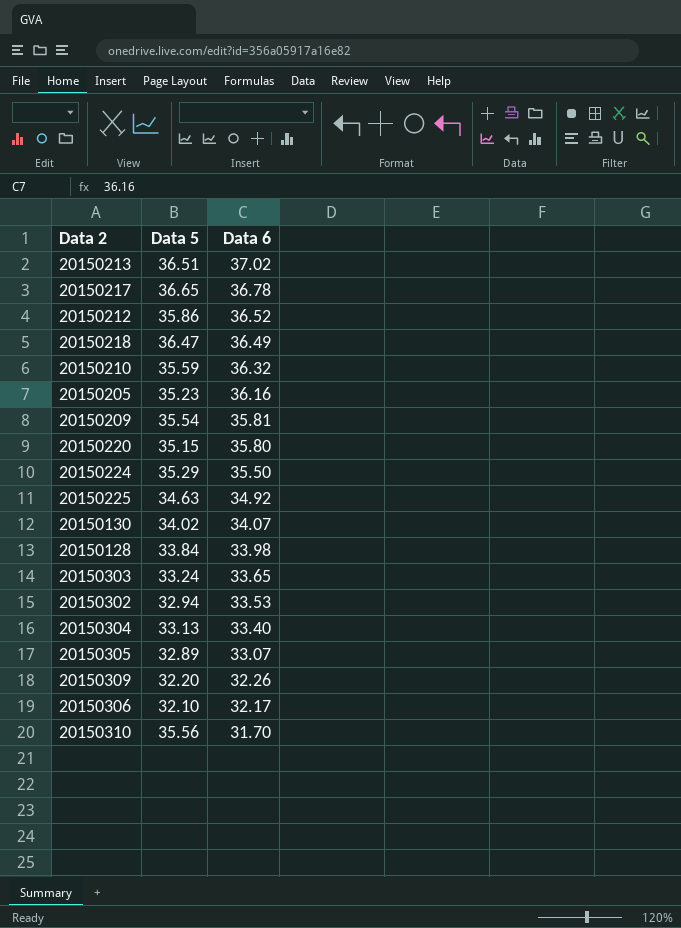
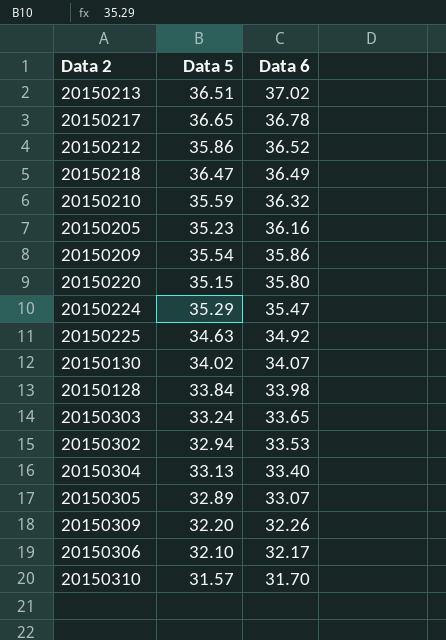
20150209 | Data 6: 35.81 -> 35.86
20150224 | Data 6: 35.50 -> 35.47
20150310 | Data 5: 35.56 -> 31.57

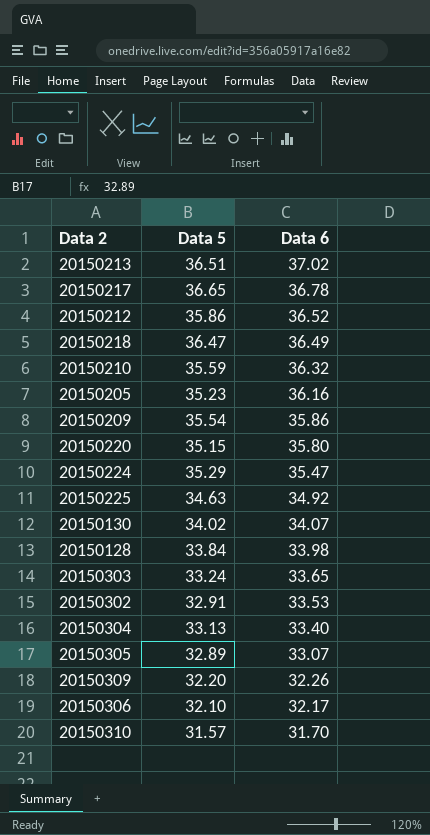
20150302 | Data 5: 32.94 -> 32.91

